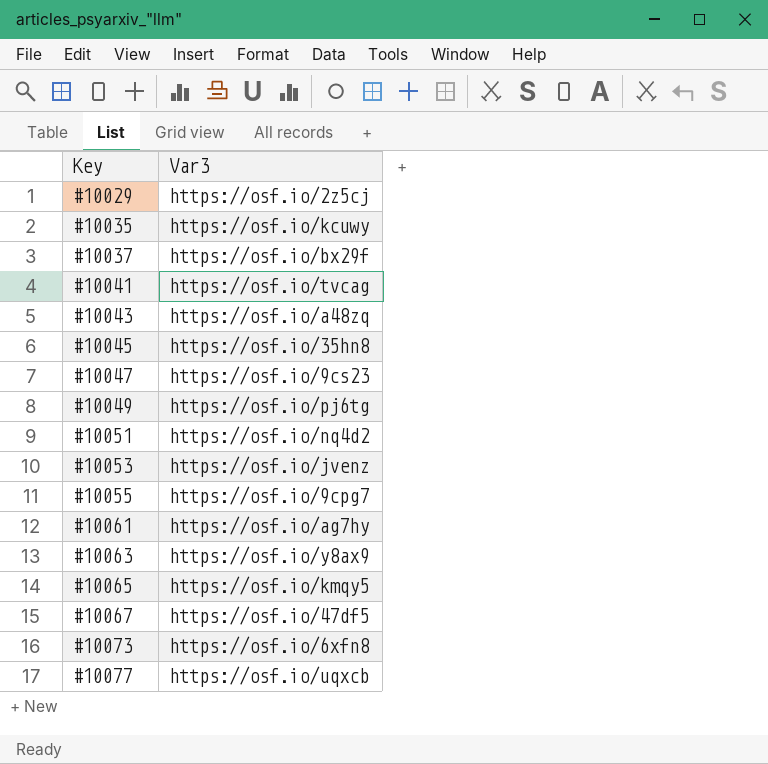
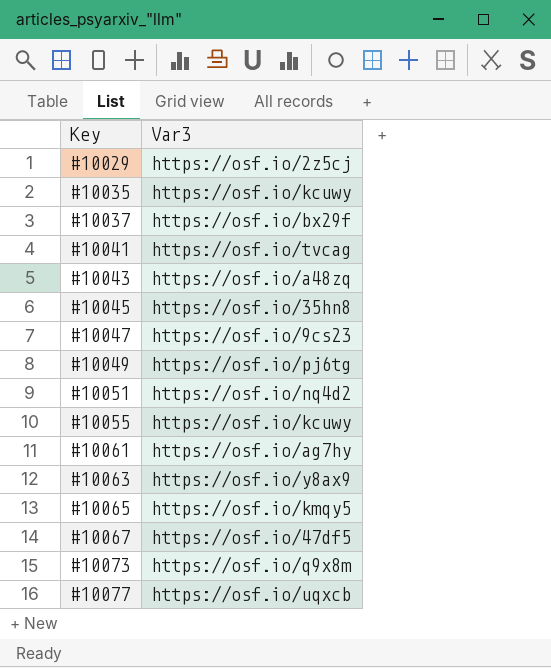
row #10053: https://osf.io/jvenz -> none
#10055 | Var3: https://osf.io/9cpg7 -> https://osf.io/kcuwy
#10073 | Var3: https://osf.io/6xfn8 -> https://osf.io/q9x8m

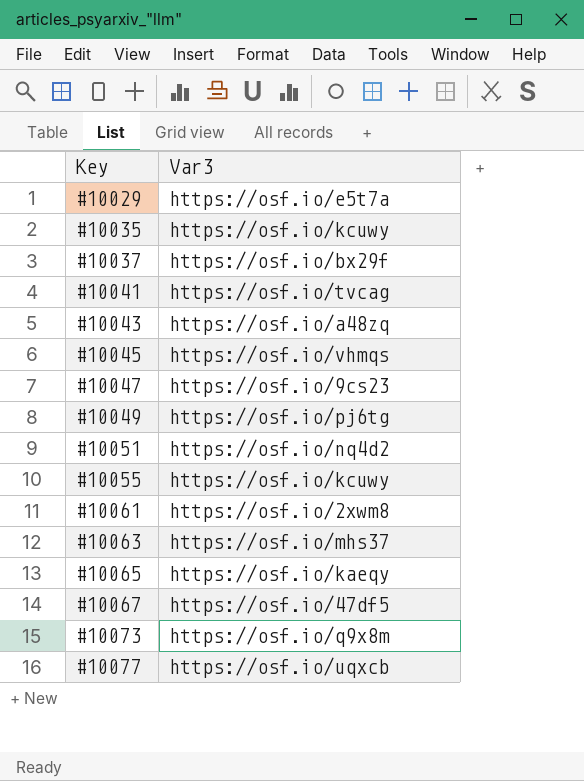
#10029 | Var3: https://osf.io/2z5cj -> https://osf.io/e5t7a
#10045 | Var3: https://osf.io/35hn8 -> https://osf.io/vhmqs
#10061 | Var3: https://osf.io/ag7hy -> https://osf.io/2xwm8
#10063 | Var3: https://osf.io/y8ax9 -> https://osf.io/mhs37
#10065 | Var3: https://osf.io/kmqy5 -> https://osf.io/kaeqy

